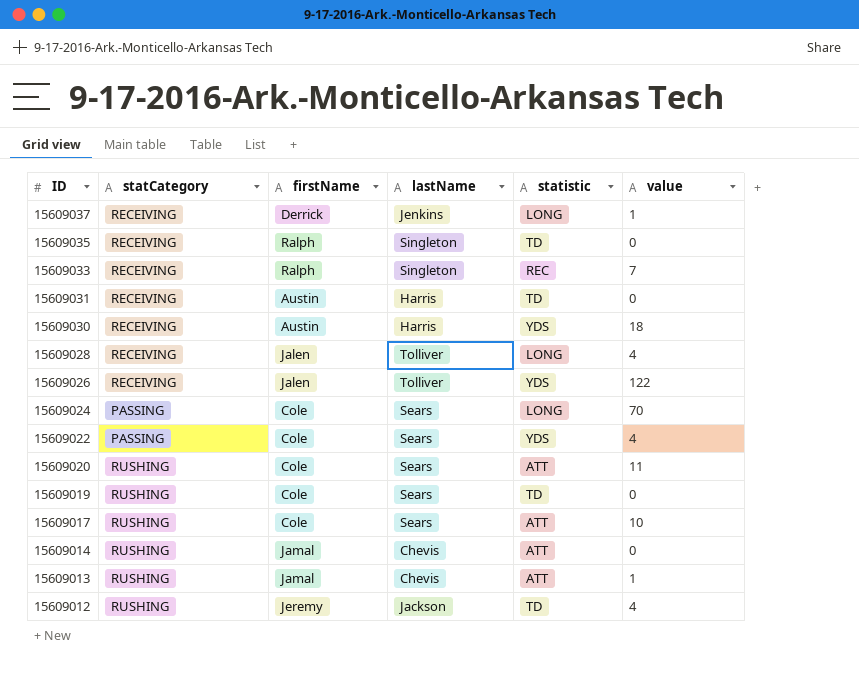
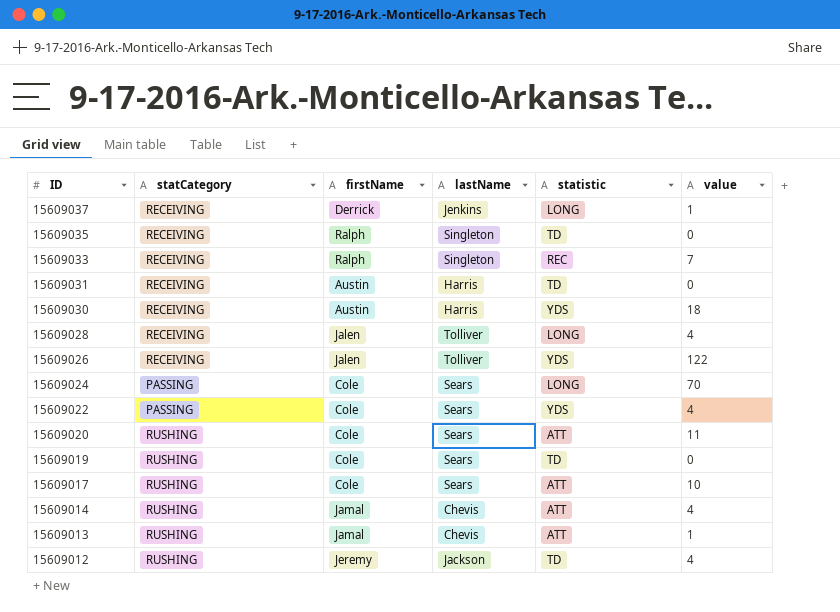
15609014 | value: 0 -> 4

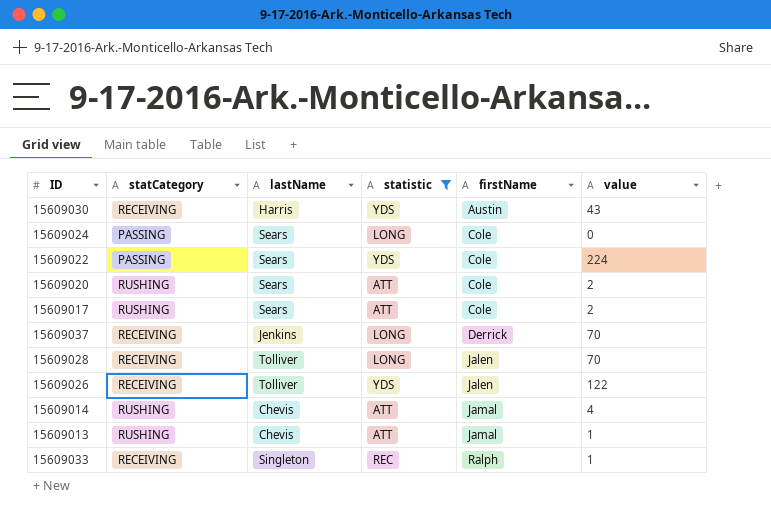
filter: none -> statistic != TD
row order: ID descending -> firstName ascending
column firstName | position: 3 -> 5
15609030 | value: 18 -> 43
15609024 | value: 70 -> 0
15609022 | value: 4 -> 224
15609020 | value: 11 -> 2
15609017 | value: 10 -> 2
15609037 | value: 1 -> 70
15609028 | value: 4 -> 70
15609033 | value: 7 -> 1

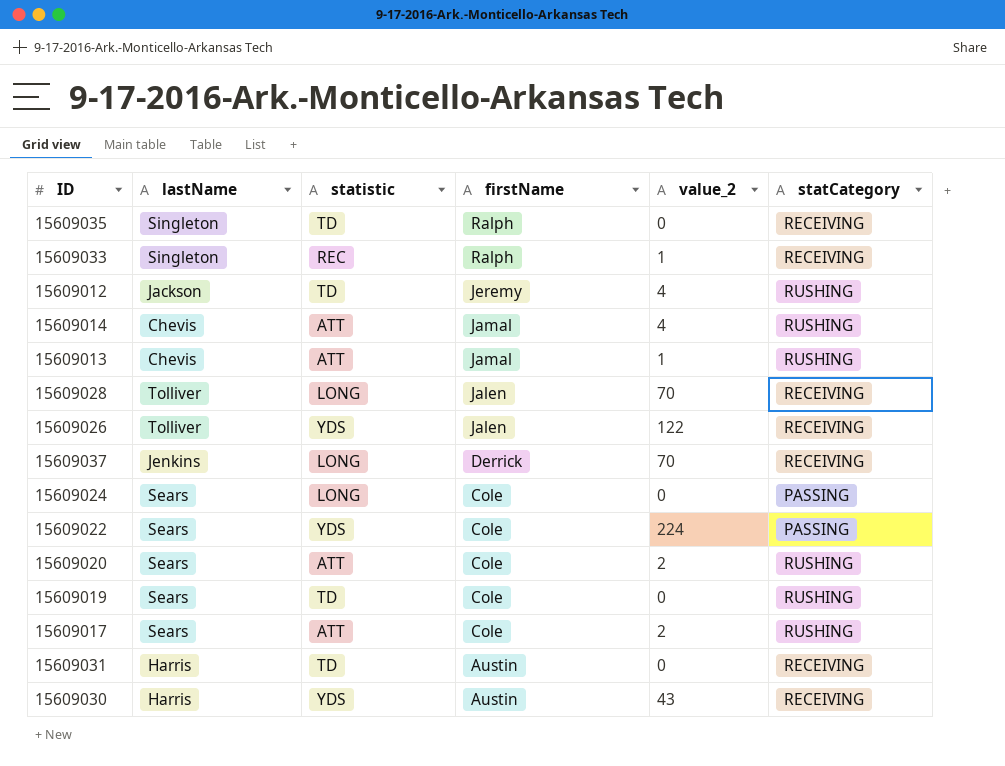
filter: statistic != TD -> none
row order: firstName ascending -> firstName descending
column name: value -> value_2
column statCategory | position: 2 -> 6

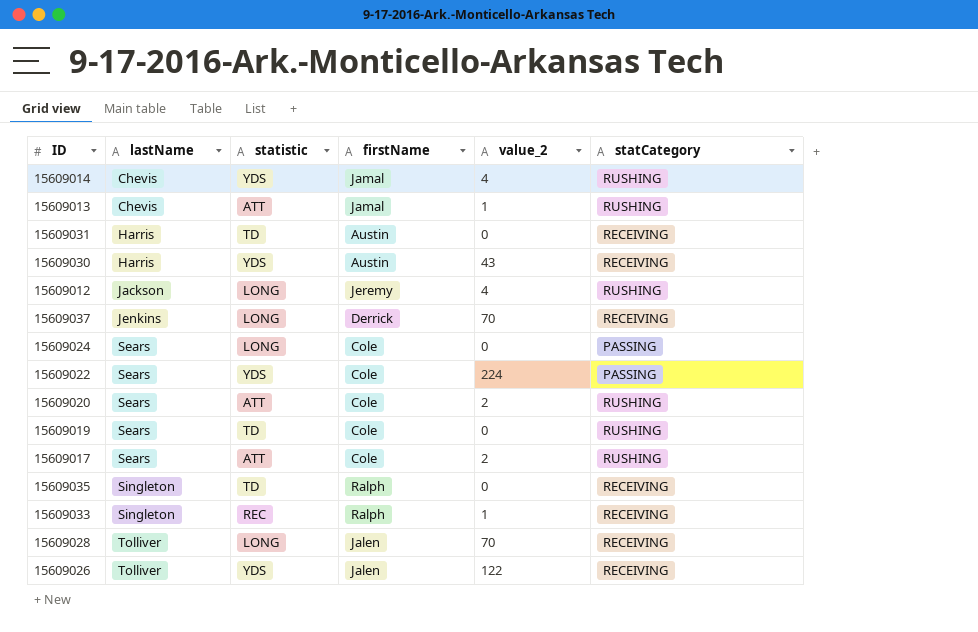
row order: firstName descending -> lastName ascending
15609014 | statistic: ATT -> YDS
15609012 | statistic: TD -> LONG

